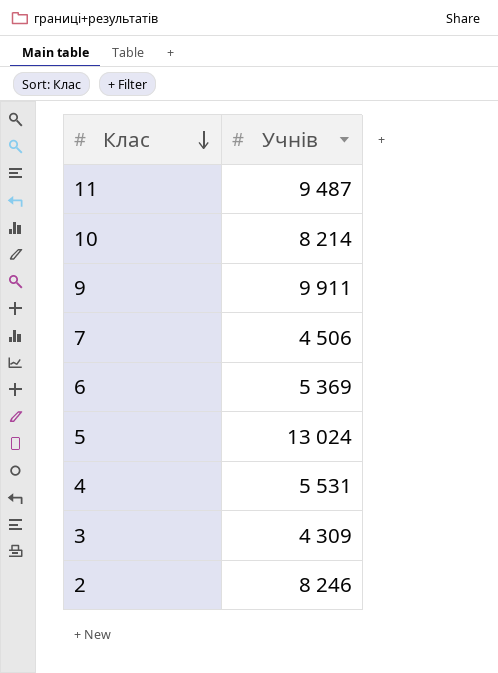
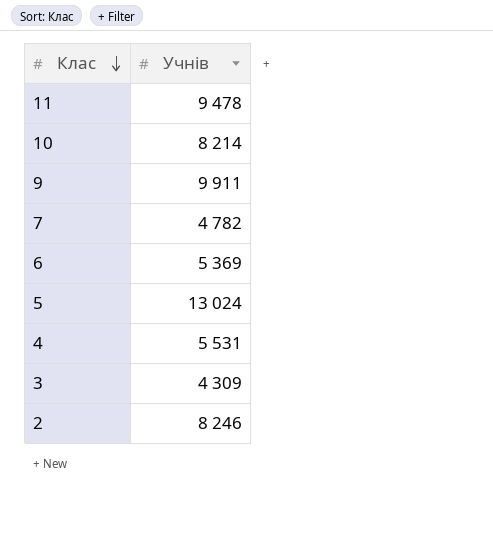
11 | Учнів: 9 487 -> 9 478
7 | Учнів: 4 506 -> 4 782

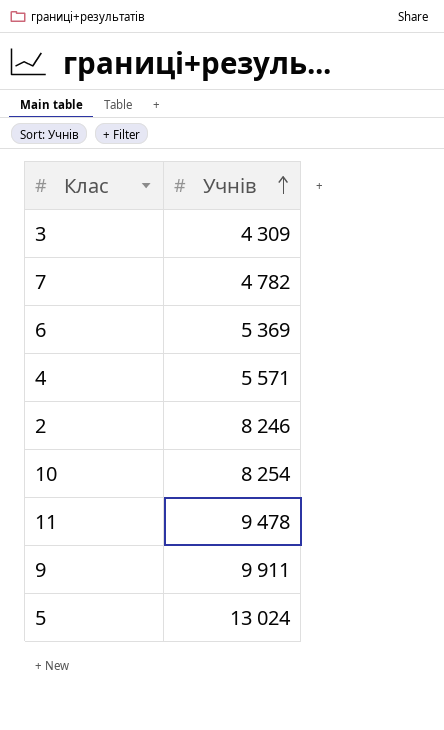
row order: Клас descending -> Учнів ascending
4 | Учнів: 5 531 -> 5 571
10 | Учнів: 8 214 -> 8 254

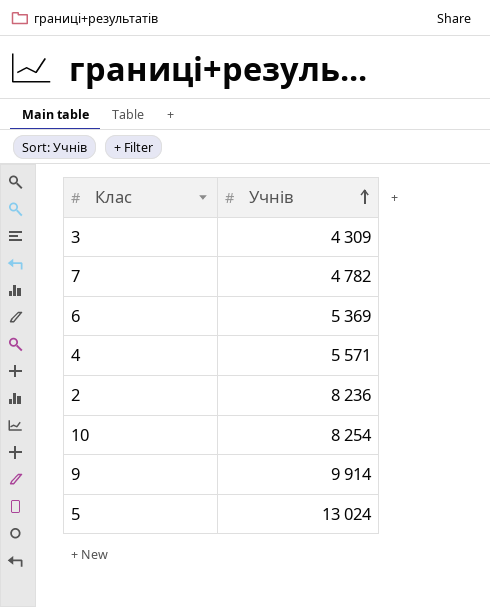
row 11: 9 478 -> none
2 | Учнів: 8 246 -> 8 236
9 | Учнів: 9 911 -> 9 914

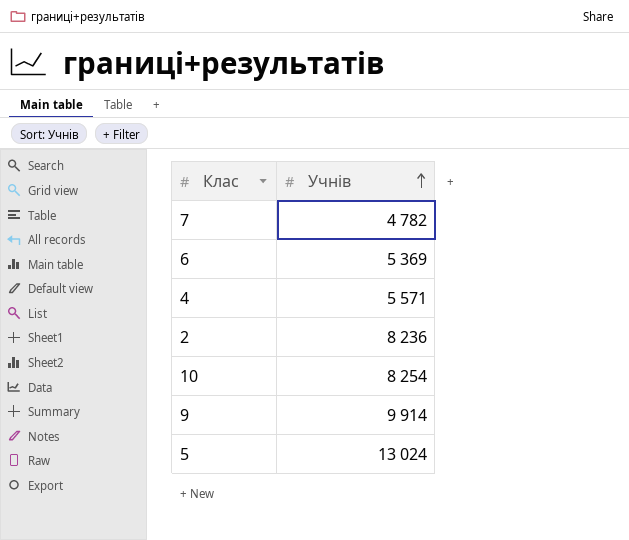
row 3: 4 309 -> none

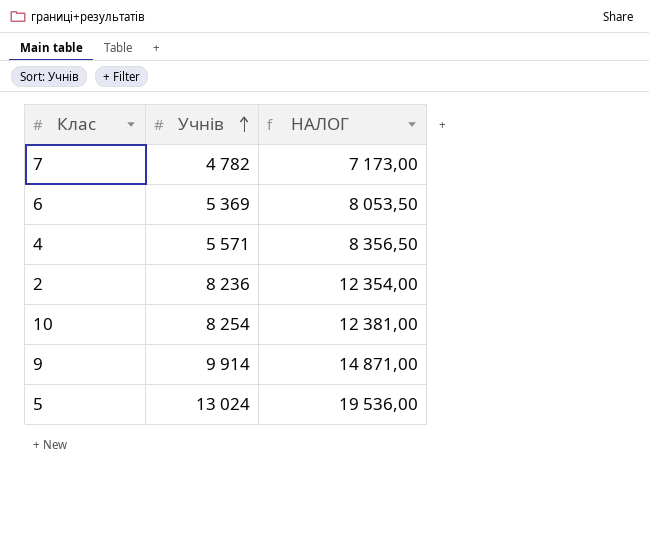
column НАЛОГ | formula: none -> [Учнів] * 1,5

